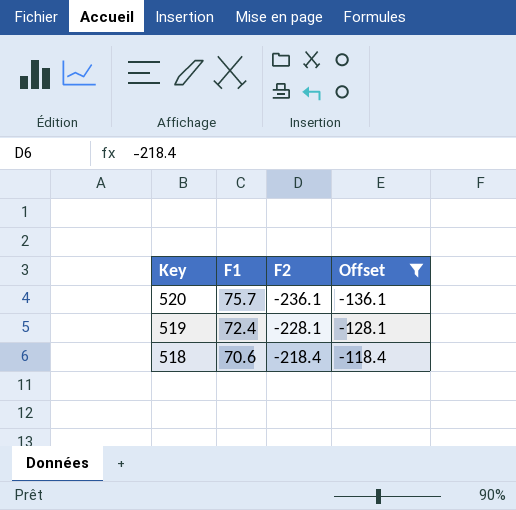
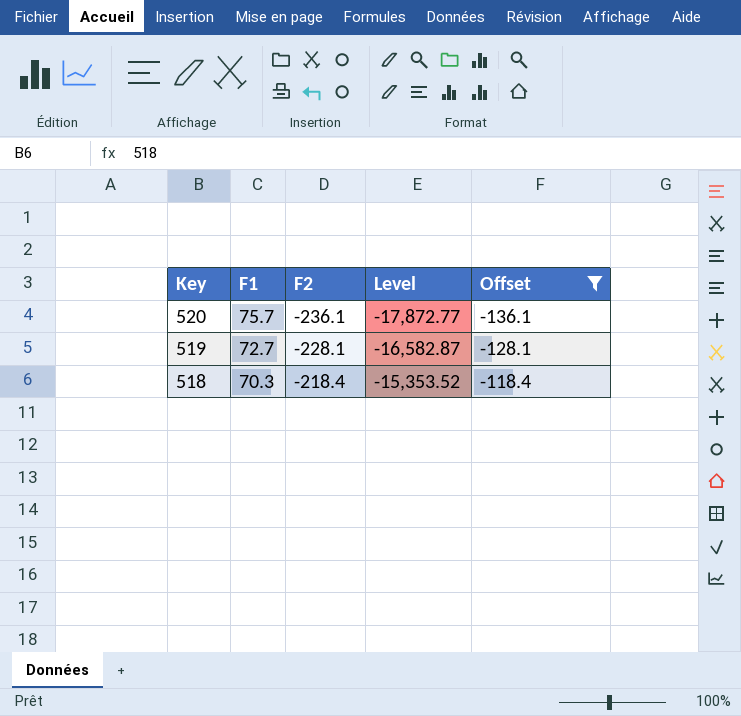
column Level | formula: none -> [F1] * [F2]
519 | F1: 72.4 -> 72.7
518 | F1: 70.6 -> 70.3

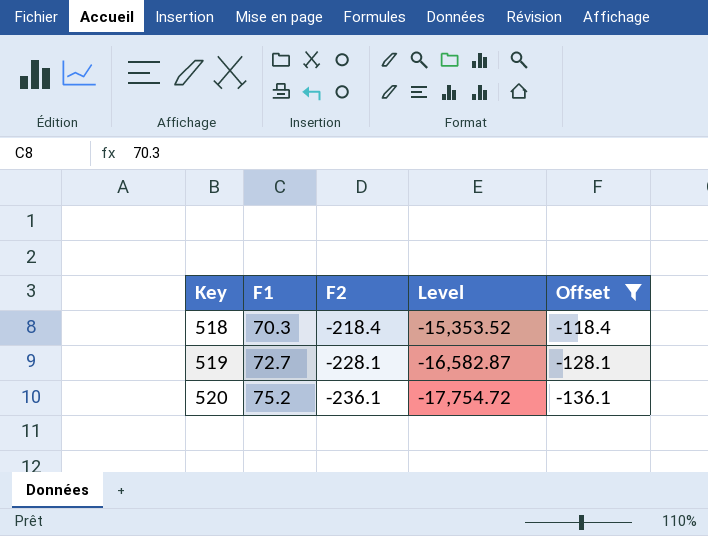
row order: Key descending -> Key ascending
520 | F1: 75.7 -> 75.2
520 | Level: -17,872.77 -> -17,754.72

